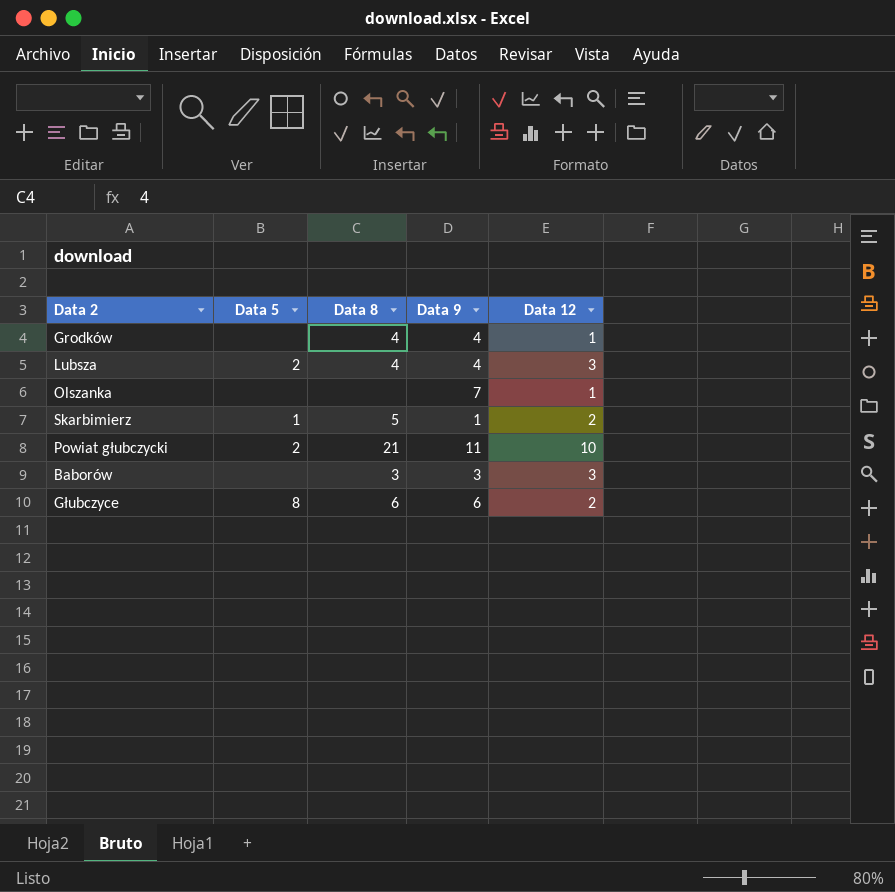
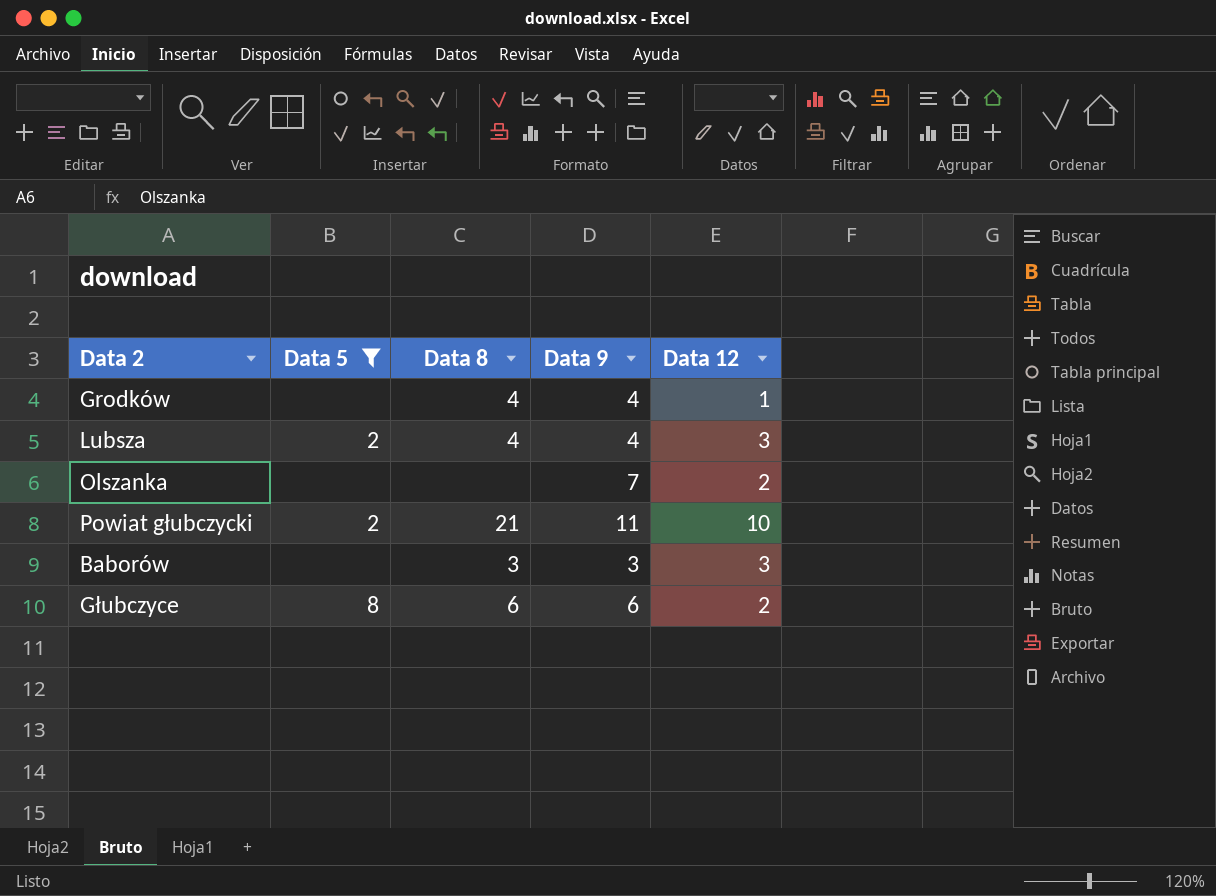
filter: none -> Data 5 != 1
Olszanka | Data 12: 1 -> 2

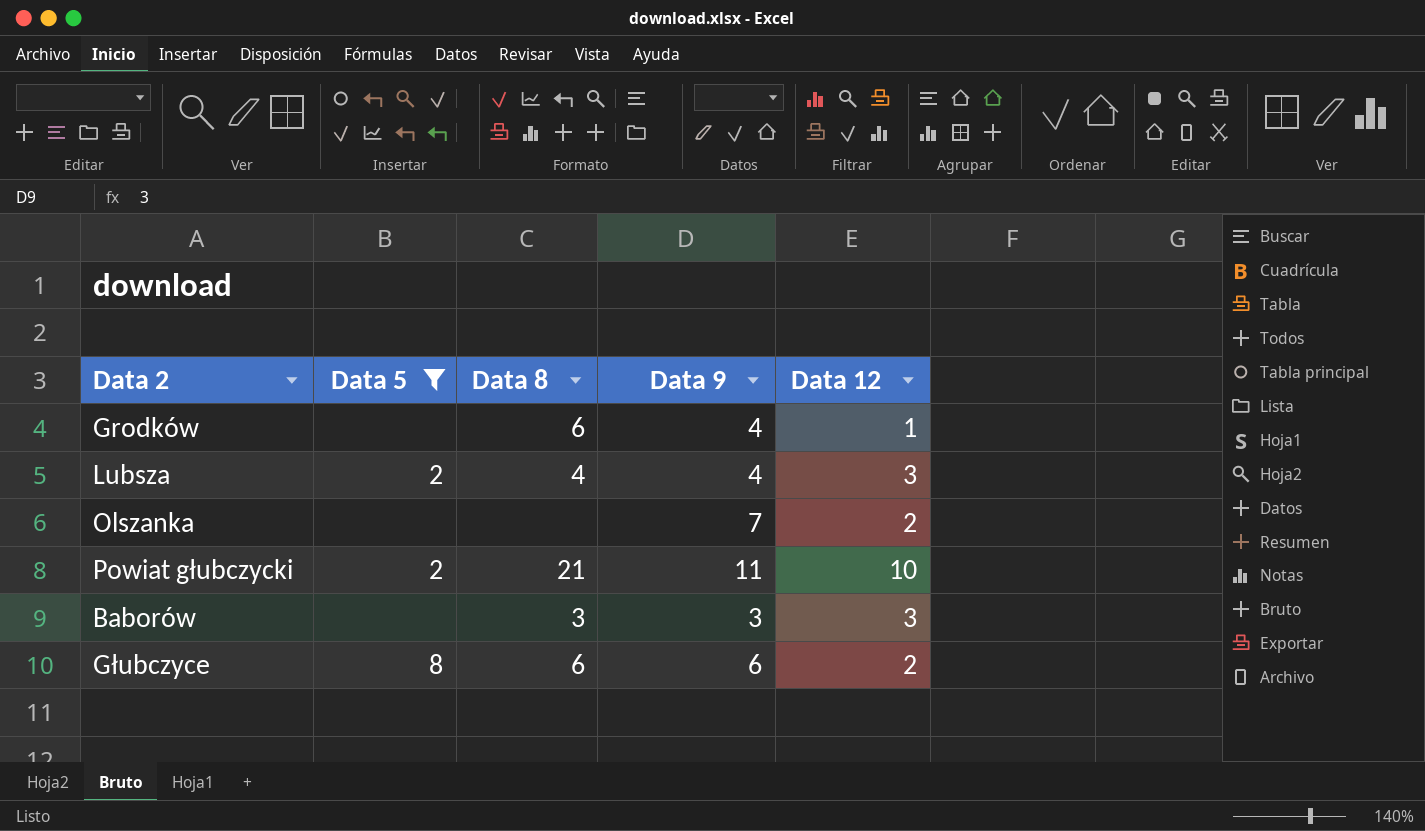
Grodków | Data 8: 4 -> 6

